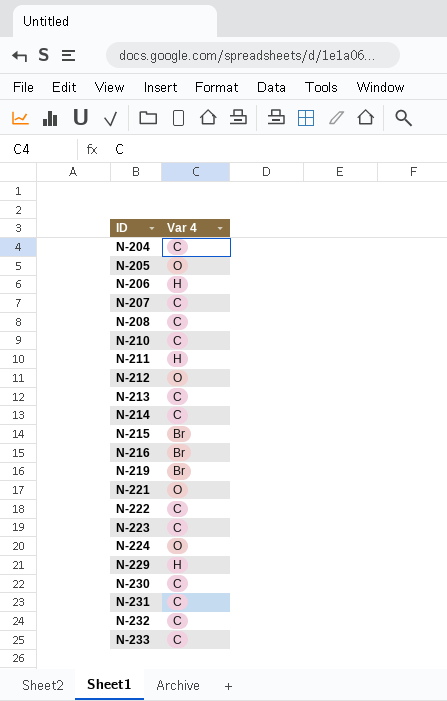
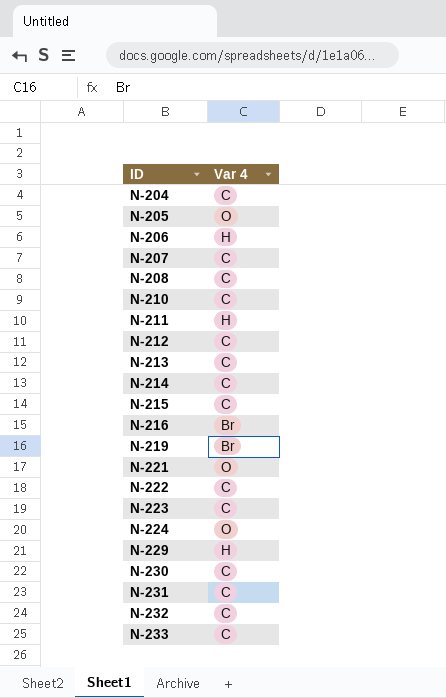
N-212 | Var 4: O -> C
N-215 | Var 4: Br -> C

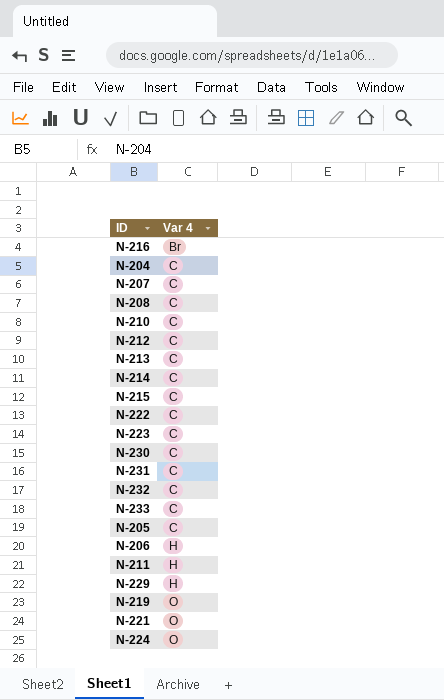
row order: ID ascending -> Var 4 ascending
N-205 | Var 4: O -> C
N-219 | Var 4: Br -> O

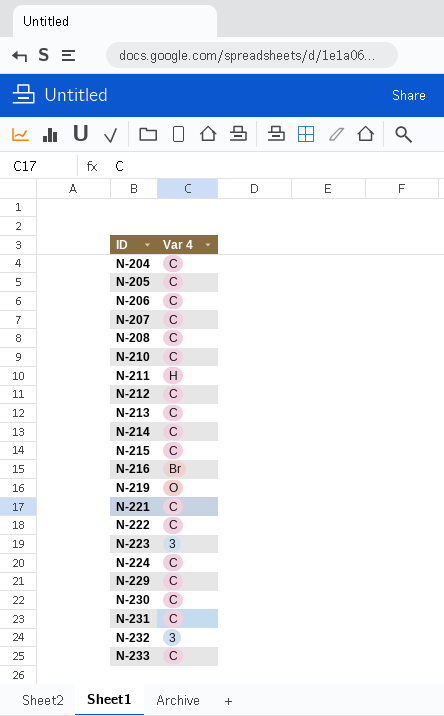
row order: Var 4 ascending -> ID ascending
N-206 | Var 4: H -> C
N-221 | Var 4: O -> C
N-223 | Var 4: C -> 3
N-224 | Var 4: O -> C
N-229 | Var 4: H -> C
N-232 | Var 4: C -> 3

